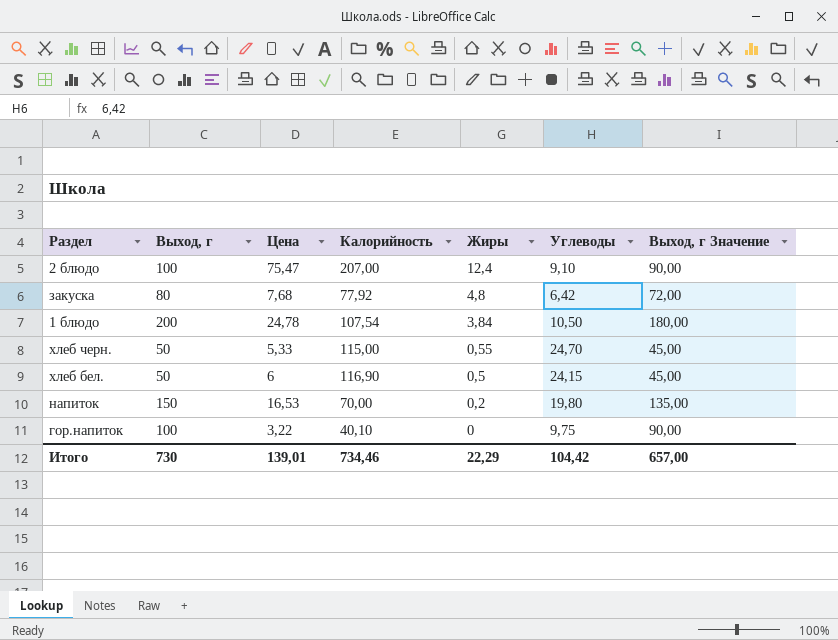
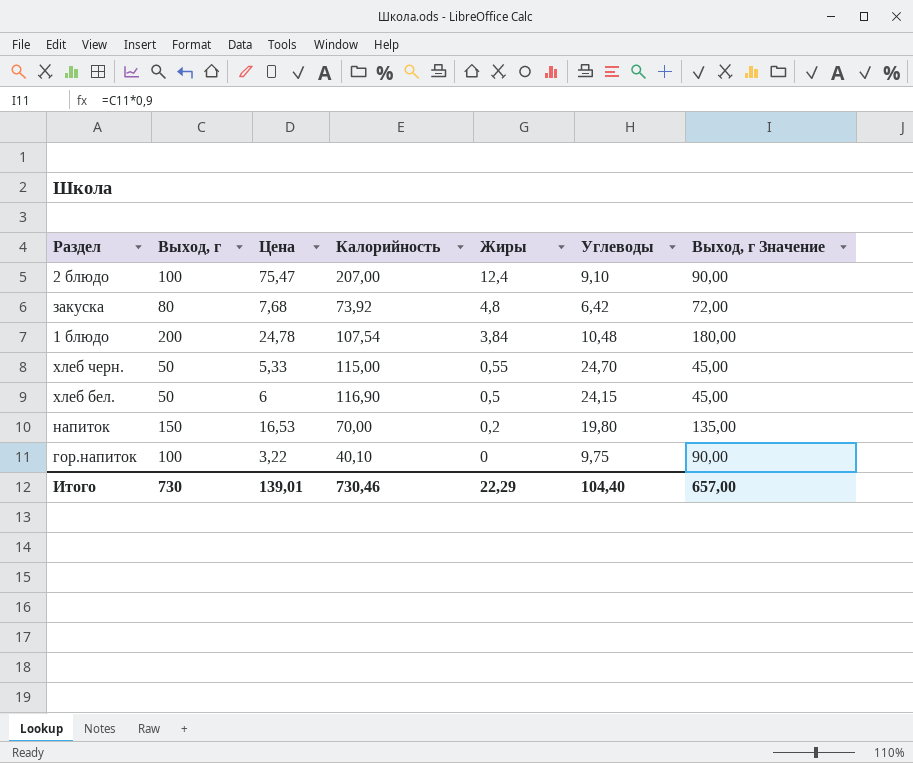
закуска | Калорийность: 77,92 -> 73,92
1 блюдо | Углеводы: 10,50 -> 10,48
Итого | Калорийность: 734,46 -> 730,46
Итого | Углеводы: 104,42 -> 104,40

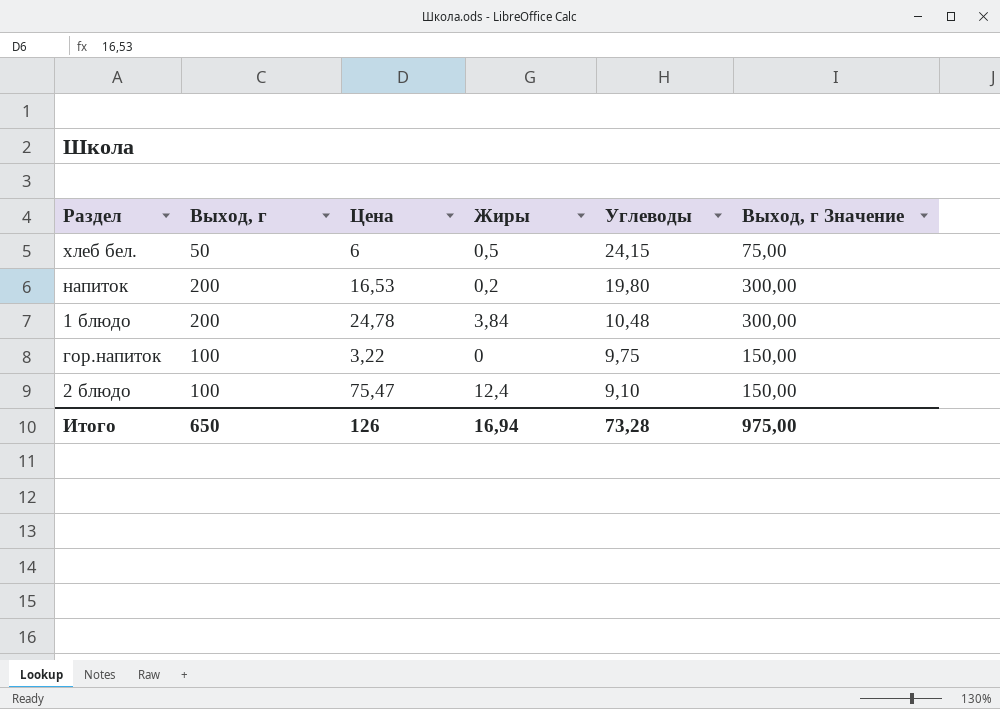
row order: Жиры descending -> Углеводы descending
column Калорийность | position: 4 -> none
column Выход, г Значение | formula: [Выход, г] * 0,9 -> [Выход, г] * 1,5
row закуска: 80 | 7,68 | 73,92 | 4,8 | 6,42 | 72,00 -> none
row хлеб черн.: 50 | 5,33 | 115,00 | 0,55 | 24,70 | 45,00 -> none
напиток | Выход, г: 150 -> 200
Итого | Выход, г: 730 -> 650
Итого | Цена: 139,01 -> 126
Итого | Жиры: 22,29 -> 16,94
Итого | Углеводы: 104,40 -> 73,28
Итого | Выход, г Значение: 657,00 -> 975,00

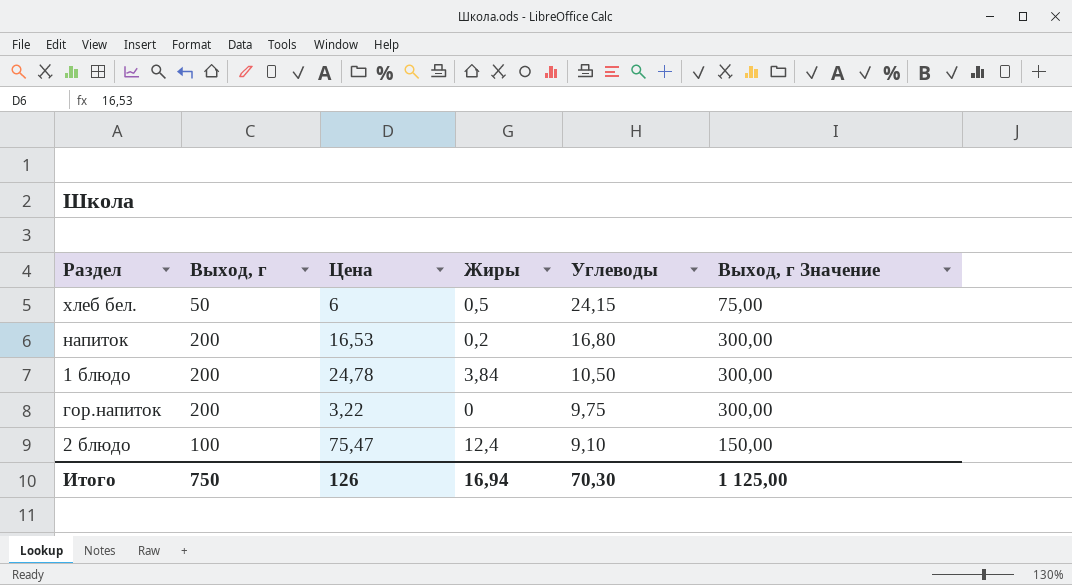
напиток | Углеводы: 19,80 -> 16,80
1 блюдо | Углеводы: 10,48 -> 10,50
гор.напиток | Выход, г: 100 -> 200
гор.напиток | Выход, г Значение: 150,00 -> 300,00
Итого | Выход, г: 650 -> 750
Итого | Углеводы: 73,28 -> 70,30
Итого | Выход, г Значение: 975,00 -> 1 125,00

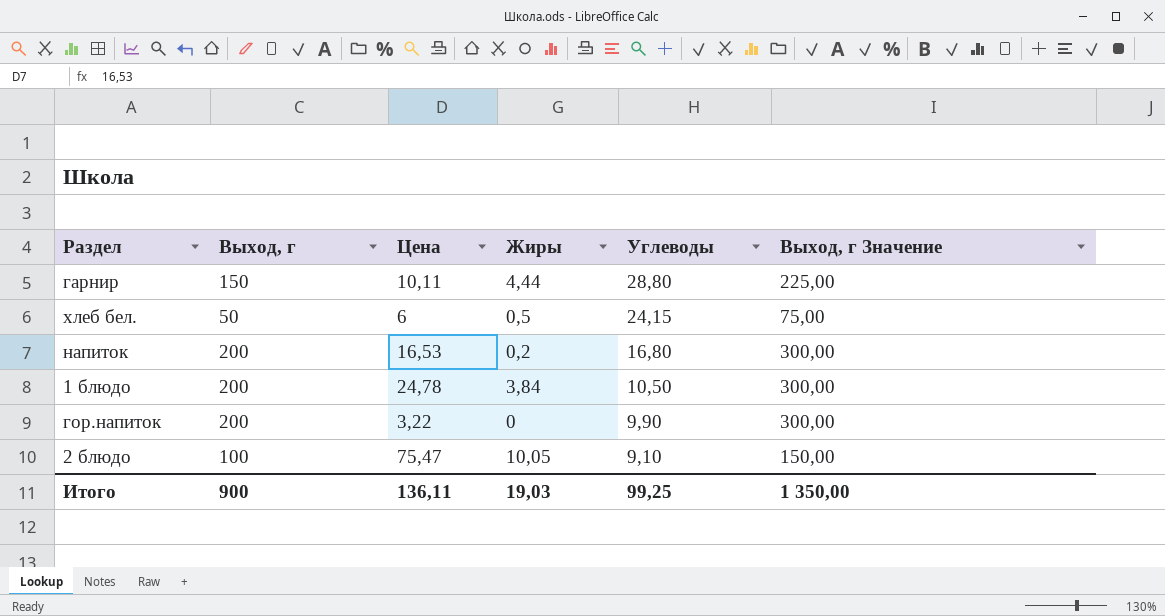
row гарнир: none -> 150 | 10,11 | 4,44 | 28,80 | 225,00
гор.напиток | Углеводы: 9,75 -> 9,90
2 блюдо | Жиры: 12,4 -> 10,05
Итого | Выход, г: 750 -> 900
Итого | Цена: 126 -> 136,11
Итого | Жиры: 16,94 -> 19,03
Итого | Углеводы: 70,30 -> 99,25
Итого | Выход, г Значение: 1 125,00 -> 1 350,00

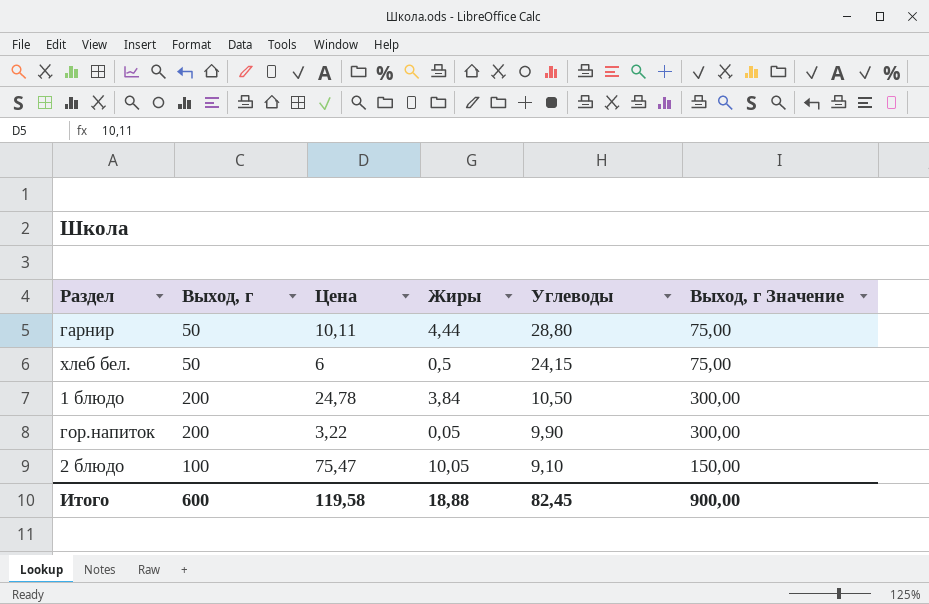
row напиток: 200 | 16,53 | 0,2 | 16,80 | 300,00 -> none
гарнир | Выход, г: 150 -> 50
гарнир | Выход, г Значение: 225,00 -> 75,00
гор.напиток | Жиры: 0 -> 0,05
Итого | Выход, г: 900 -> 600
Итого | Цена: 136,11 -> 119,58
Итого | Жиры: 19,03 -> 18,88
Итого | Углеводы: 99,25 -> 82,45
Итого | Выход, г Значение: 1 350,00 -> 900,00

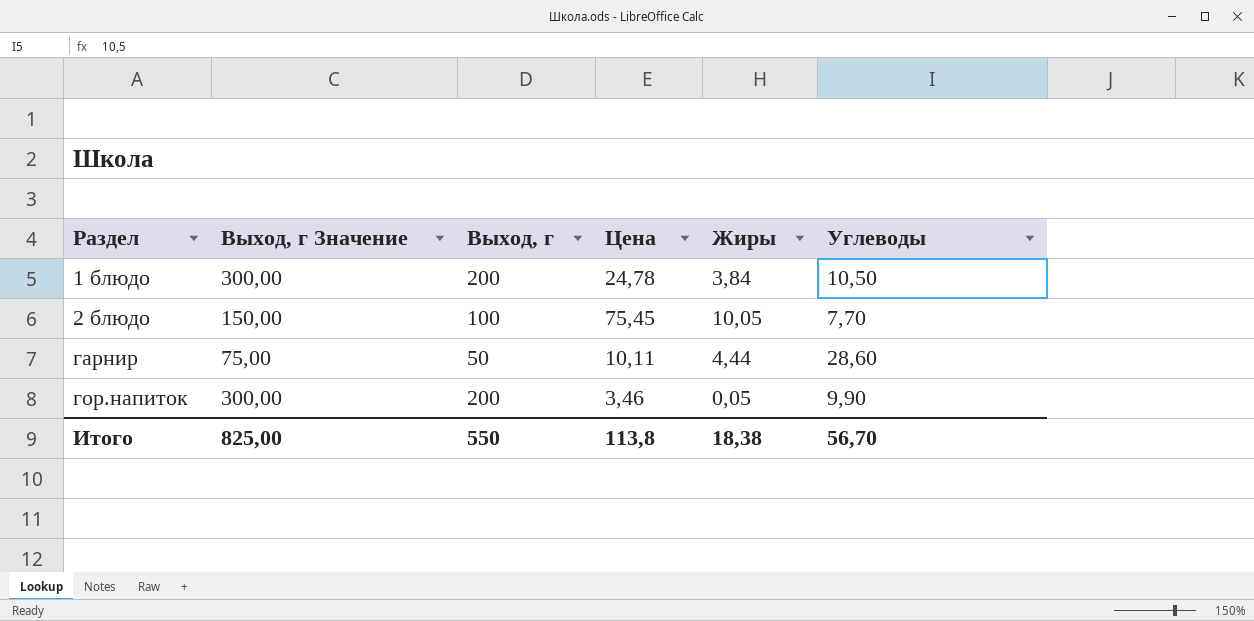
row order: Углеводы descending -> Раздел ascending
column Выход, г Значение | position: 6 -> 2
row хлеб бел.: 50 | 6 | 0,5 | 24,15 | 75,00 -> none
2 блюдо | Цена: 75,47 -> 75,45
2 блюдо | Углеводы: 9,10 -> 7,70
гарнир | Углеводы: 28,80 -> 28,60
гор.напиток | Цена: 3,22 -> 3,46
Итого | Выход, г Значение: 900,00 -> 825,00
Итого | Выход, г: 600 -> 550
Итого | Цена: 119,58 -> 113,8
Итого | Жиры: 18,88 -> 18,38
Итого | Углеводы: 82,45 -> 56,70

